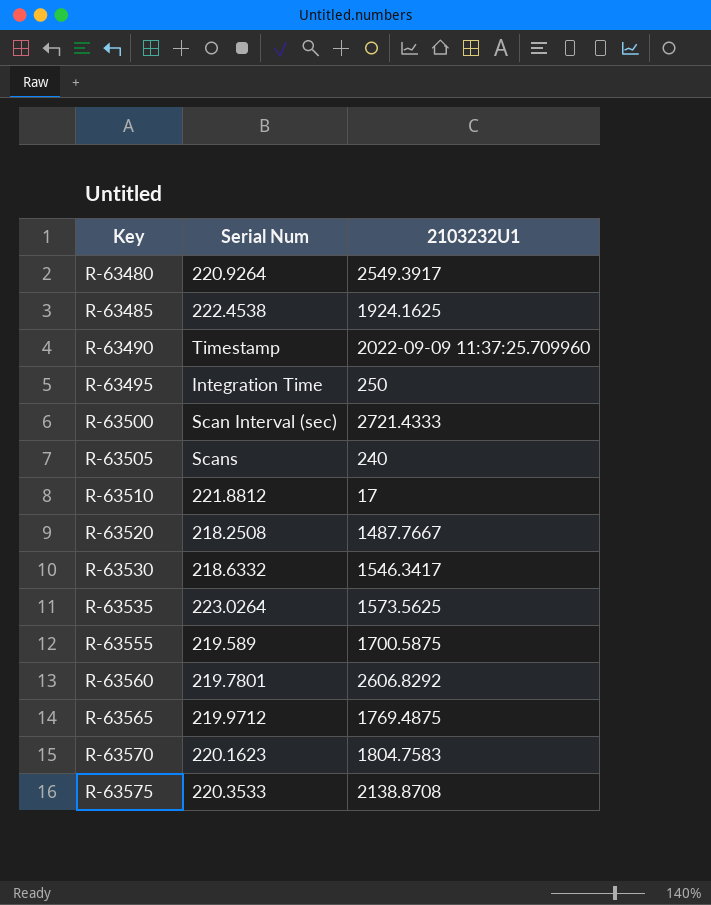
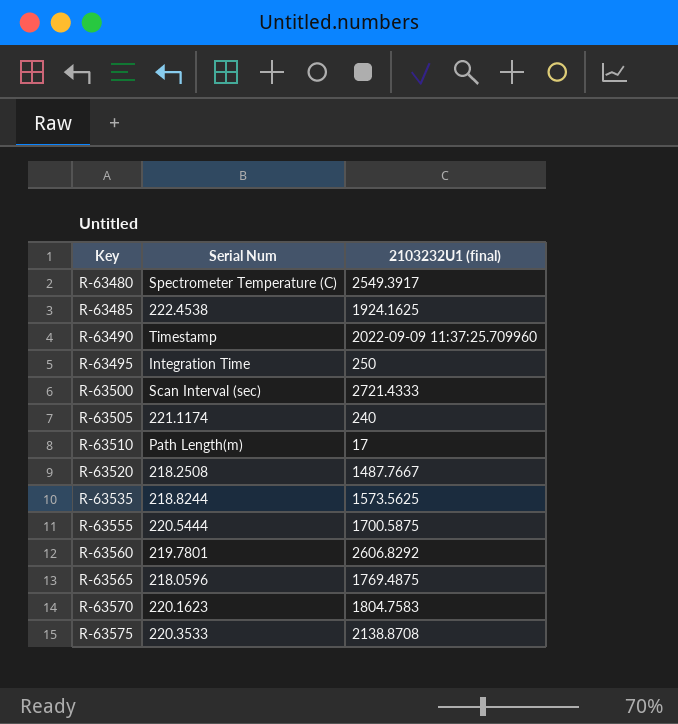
column name: 2103232U1 -> 2103232U1 (final)
row R-63530: 218.6332 | 1546.3417 -> none
R-63480 | Serial Num: 220.9264 -> Spectrometer Temperature (C)
R-63505 | Serial Num: Scans -> 221.1174
R-63510 | Serial Num: 221.8812 -> Path Length(m)
R-63535 | Serial Num: 223.0264 -> 218.8244
R-63555 | Serial Num: 219.589 -> 220.5444
R-63565 | Serial Num: 219.9712 -> 218.0596

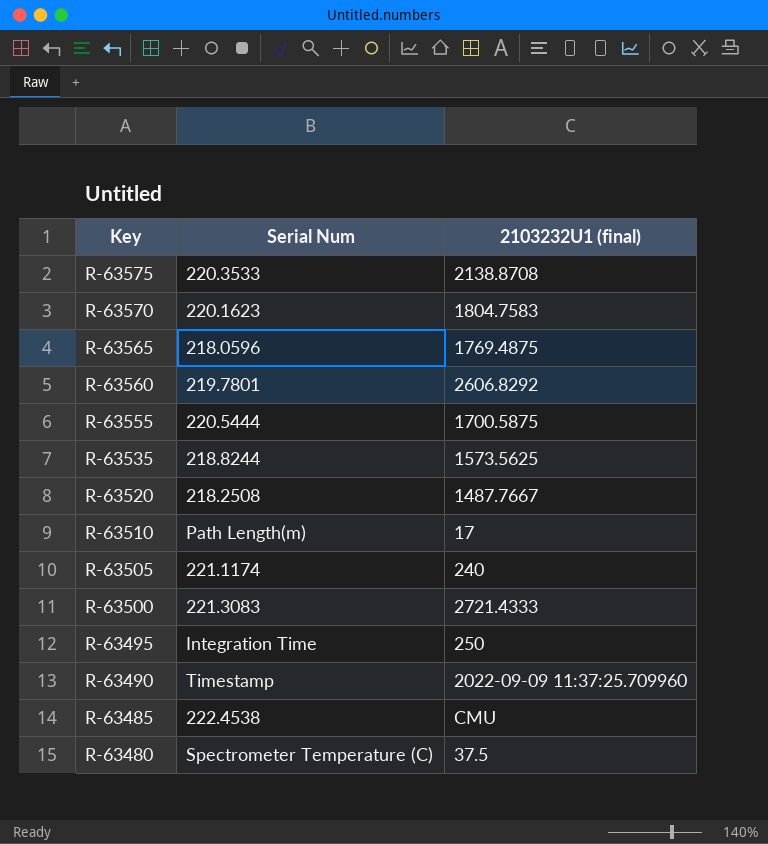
row order: Key ascending -> Key descending
R-63500 | Serial Num: Scan Interval (sec) -> 221.3083
R-63485 | 2103232U1 (final): 1924.1625 -> CMU
R-63480 | 2103232U1 (final): 2549.3917 -> 37.5

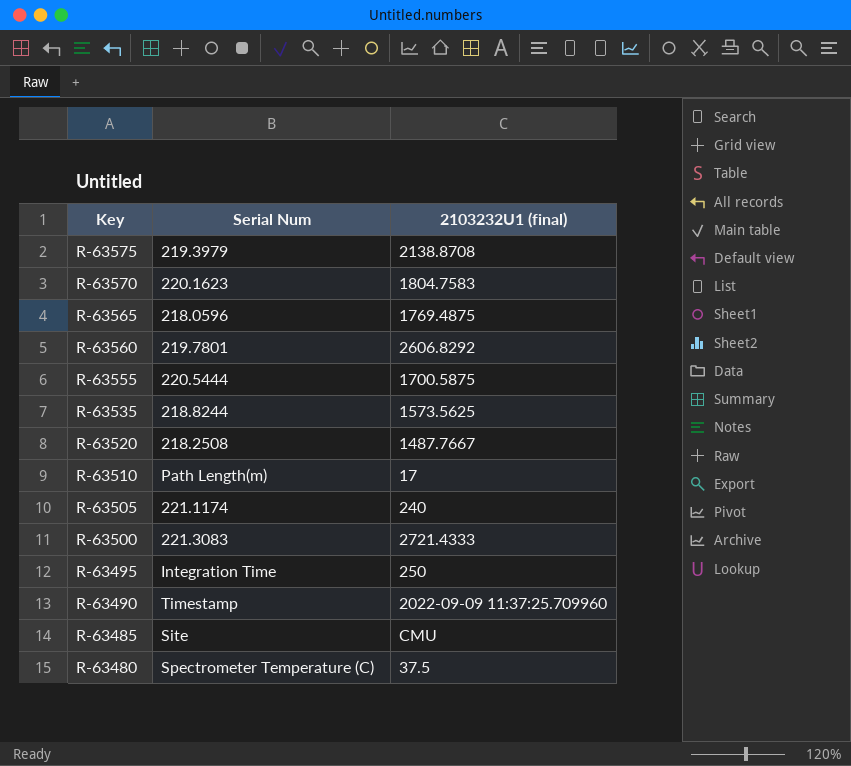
R-63575 | Serial Num: 220.3533 -> 219.3979
R-63485 | Serial Num: 222.4538 -> Site

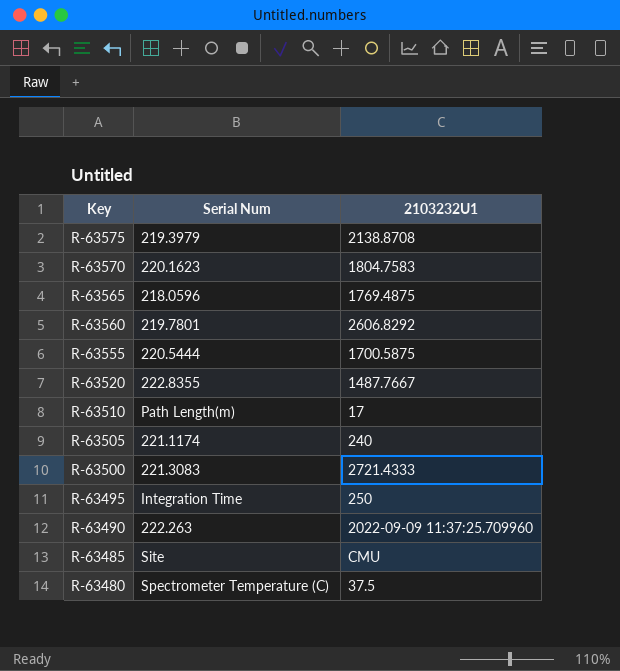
column name: 2103232U1 (final) -> 2103232U1
row R-63535: 218.8244 | 1573.5625 -> none
R-63520 | Serial Num: 218.2508 -> 222.8355
R-63490 | Serial Num: Timestamp -> 222.263

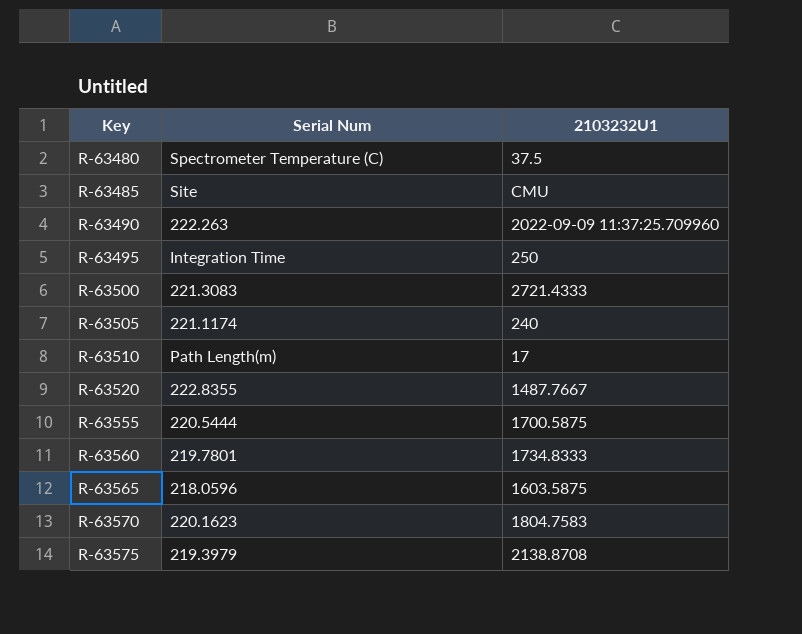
row order: Key descending -> Key ascending
R-63560 | 2103232U1: 2606.8292 -> 1734.8333
R-63565 | 2103232U1: 1769.4875 -> 1603.5875

